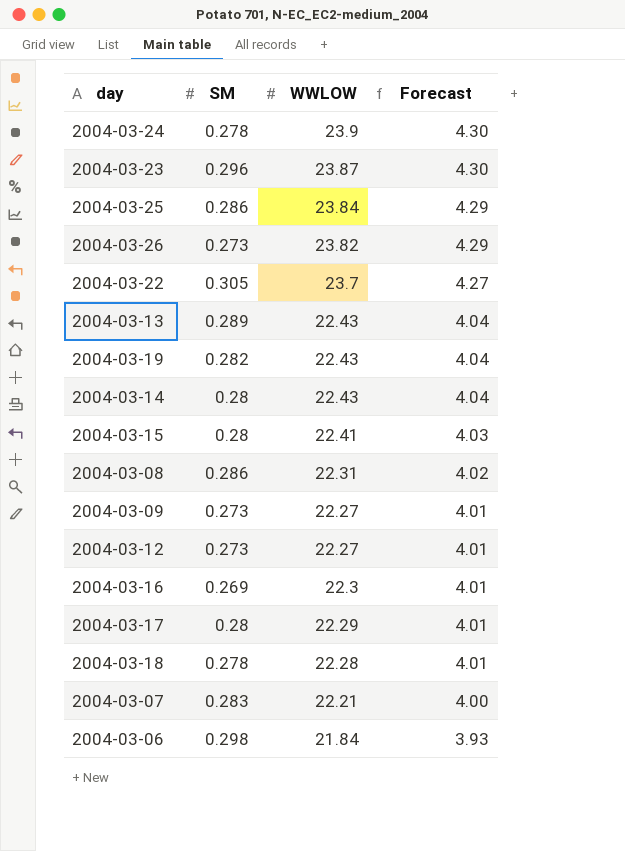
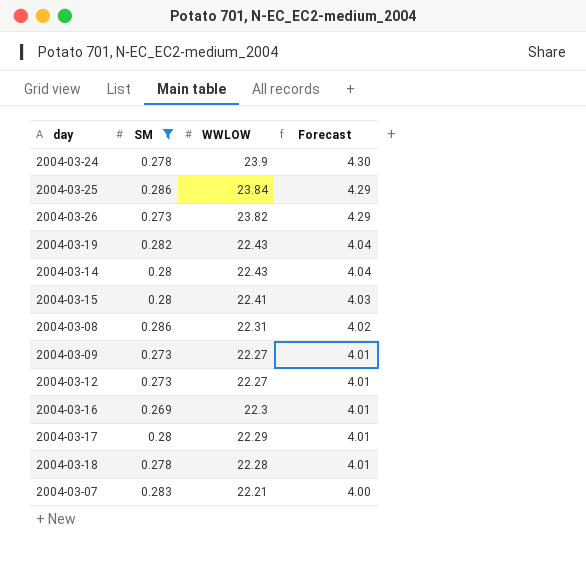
filter: none -> SM <= 0.286

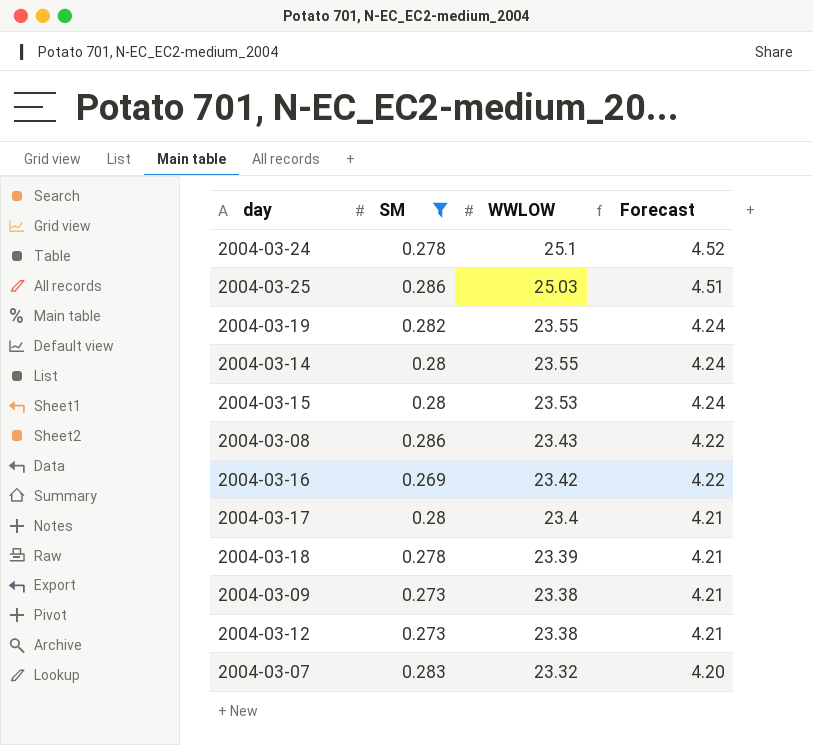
row order: Forecast descending -> WWLOW descending
row 2004-03-26: 0.273 | 23.82 | 4.29 -> none
2004-03-24 | WWLOW: 23.9 -> 25.1
2004-03-24 | Forecast: 4.30 -> 4.52
2004-03-25 | WWLOW: 23.84 -> 25.03
2004-03-25 | Forecast: 4.29 -> 4.51
2004-03-19 | WWLOW: 22.43 -> 23.55
2004-03-19 | Forecast: 4.04 -> 4.24
2004-03-14 | WWLOW: 22.43 -> 23.55
2004-03-14 | Forecast: 4.04 -> 4.24
2004-03-15 | WWLOW: 22.41 -> 23.53
2004-03-15 | Forecast: 4.03 -> 4.24
2004-03-08 | WWLOW: 22.31 -> 23.43
2004-03-08 | Forecast: 4.02 -> 4.22
2004-03-16 | WWLOW: 22.3 -> 23.42
2004-03-16 | Forecast: 4.01 -> 4.22
2004-03-17 | WWLOW: 22.29 -> 23.4
2004-03-17 | Forecast: 4.01 -> 4.21
2004-03-18 | WWLOW: 22.28 -> 23.39
2004-03-18 | Forecast: 4.01 -> 4.21
2004-03-09 | WWLOW: 22.27 -> 23.38
2004-03-09 | Forecast: 4.01 -> 4.21
2004-03-12 | WWLOW: 22.27 -> 23.38
2004-03-12 | Forecast: 4.01 -> 4.21
2004-03-07 | WWLOW: 22.21 -> 23.32
2004-03-07 | Forecast: 4.00 -> 4.20

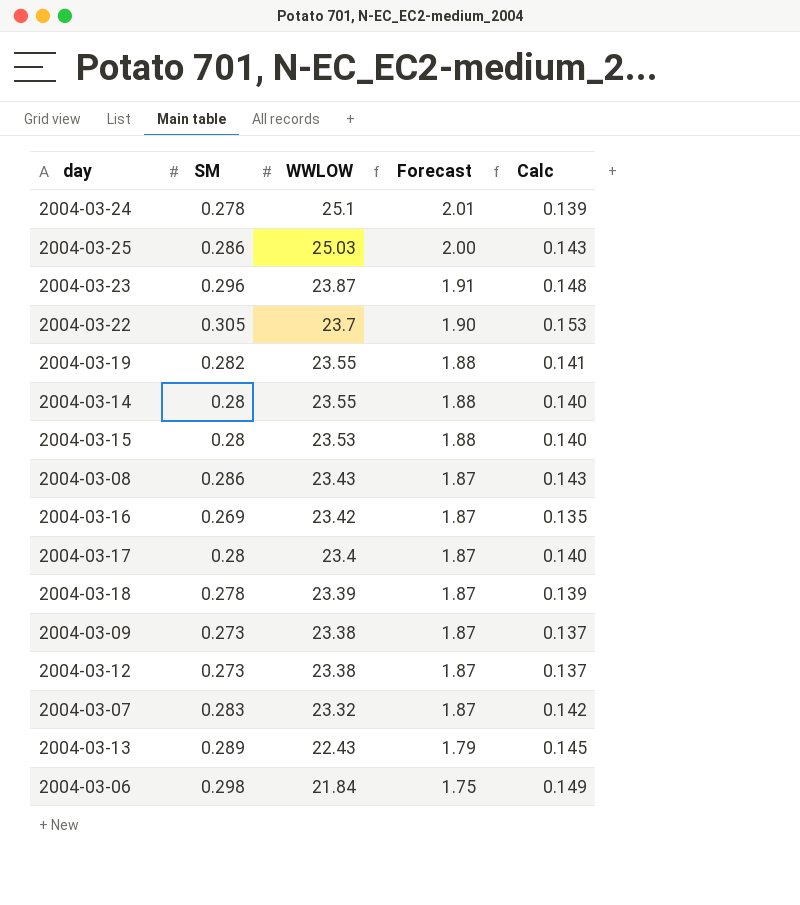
filter: SM <= 0.286 -> none
column Forecast | formula: [WWLOW] * 0.18 -> [WWLOW] * 0.08
column Calc | formula: none -> [SM] * 0.5

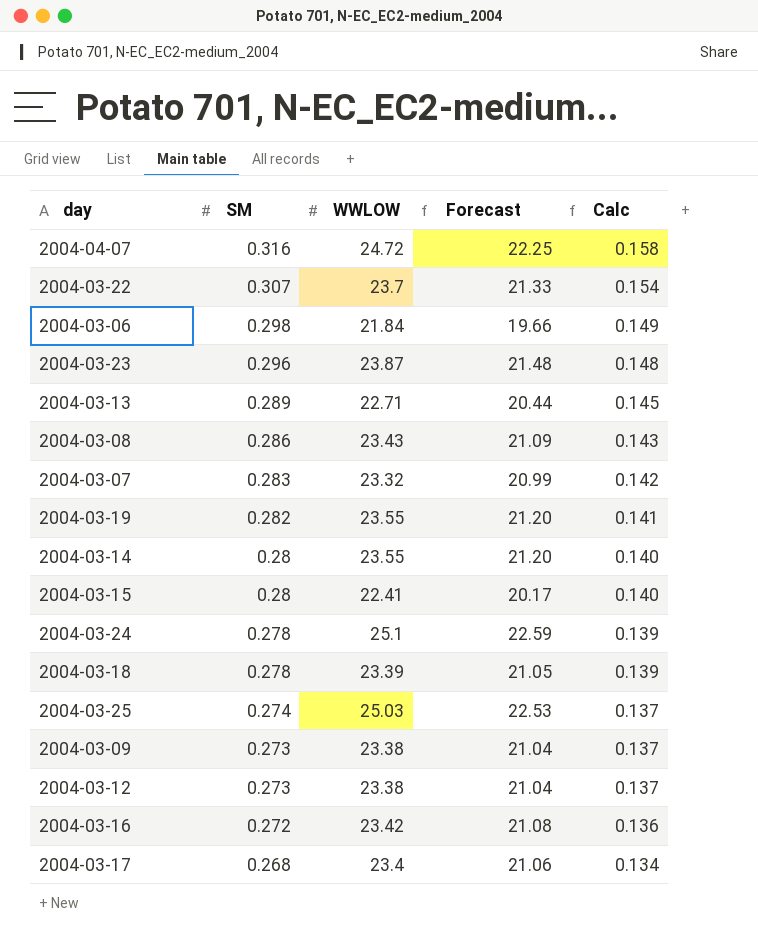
row order: WWLOW descending -> SM descending
column Forecast | formula: [WWLOW] * 0.08 -> [WWLOW] * 0.9
row 2004-04-07: none -> 0.316 | 24.72 | 22.25 | 0.158
2004-03-22 | SM: 0.305 -> 0.307
2004-03-22 | Calc: 0.153 -> 0.154
2004-03-13 | WWLOW: 22.43 -> 22.71
2004-03-15 | WWLOW: 23.53 -> 22.41
2004-03-25 | SM: 0.286 -> 0.274
2004-03-25 | Calc: 0.143 -> 0.137
2004-03-16 | SM: 0.269 -> 0.272
2004-03-16 | Calc: 0.135 -> 0.136
2004-03-17 | SM: 0.28 -> 0.268
2004-03-17 | Calc: 0.140 -> 0.134

